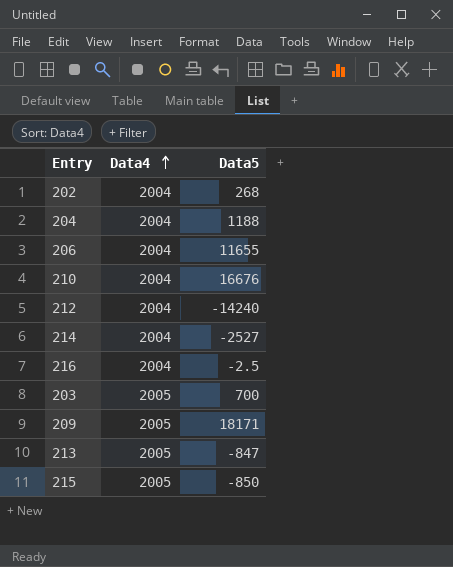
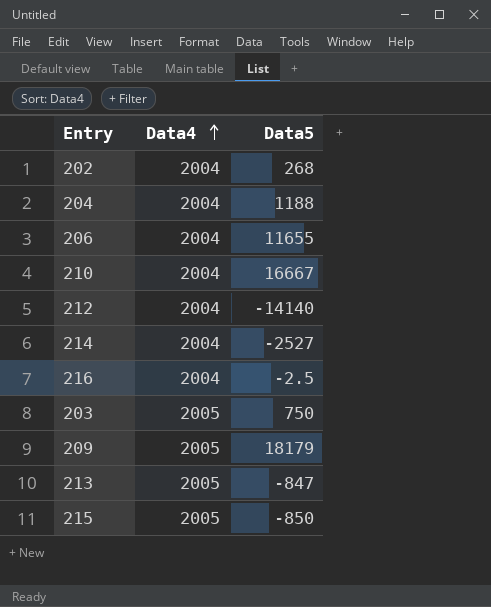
210 | Data5: 16676 -> 16667
212 | Data5: -14240 -> -14140
203 | Data5: 700 -> 750
209 | Data5: 18171 -> 18179

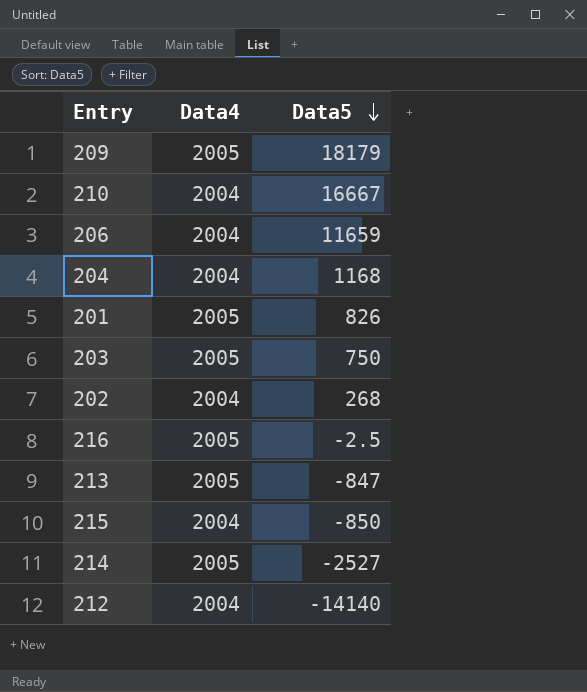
row order: Data4 ascending -> Data5 descending
206 | Data5: 11655 -> 11659
204 | Data5: 1188 -> 1168
row 201: none -> 2005 | 826
216 | Data4: 2004 -> 2005
215 | Data4: 2005 -> 2004
214 | Data4: 2004 -> 2005

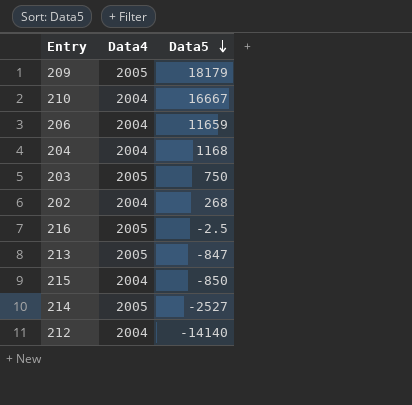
row 201: 2005 | 826 -> none

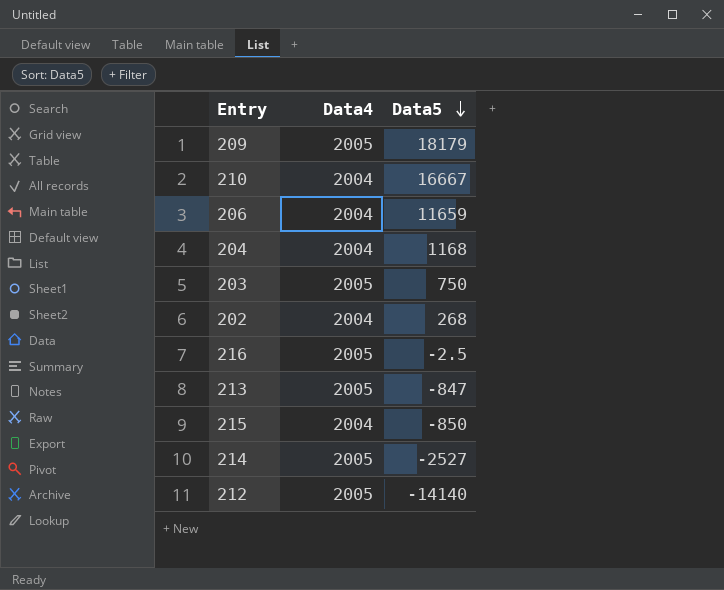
212 | Data4: 2004 -> 2005

